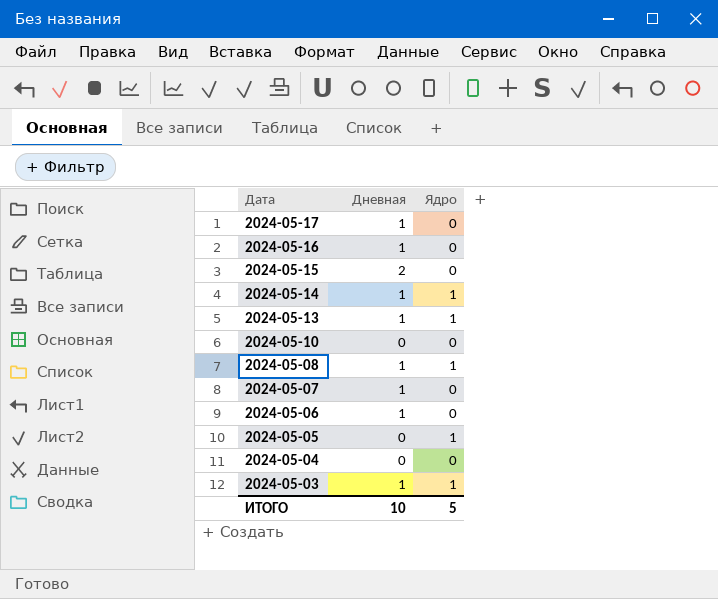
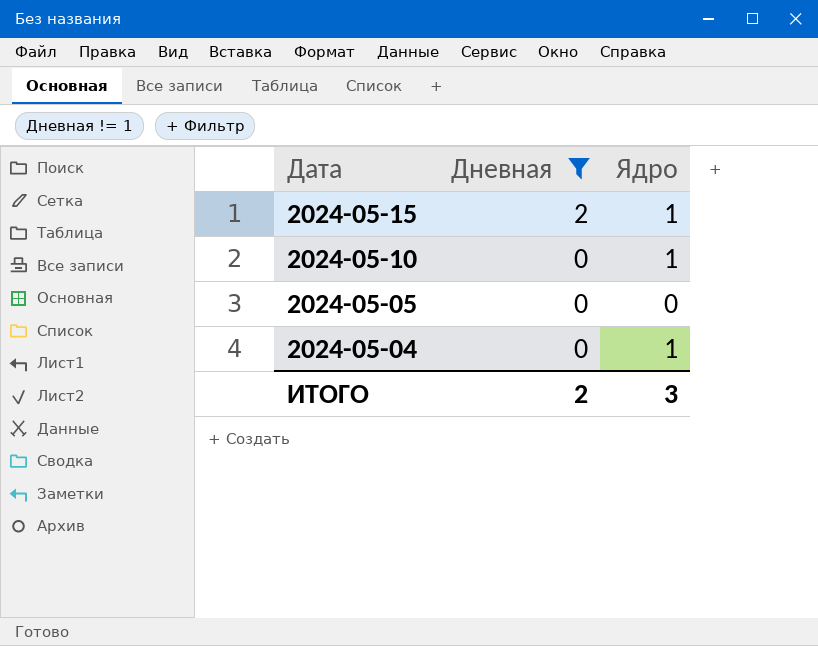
filter: none -> Дневная != 1
2024-05-15 | Ядро: 0 -> 1
2024-05-10 | Ядро: 0 -> 1
2024-05-05 | Ядро: 1 -> 0
2024-05-04 | Ядро: 0 -> 1
ИТОГО | Дневная: 10 -> 2
ИТОГО | Ядро: 5 -> 3

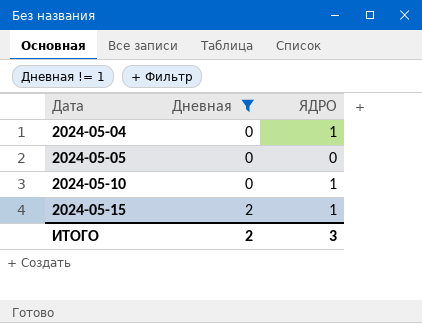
row order: Дата descending -> Дата ascending
column name: Ядро -> ЯДРО

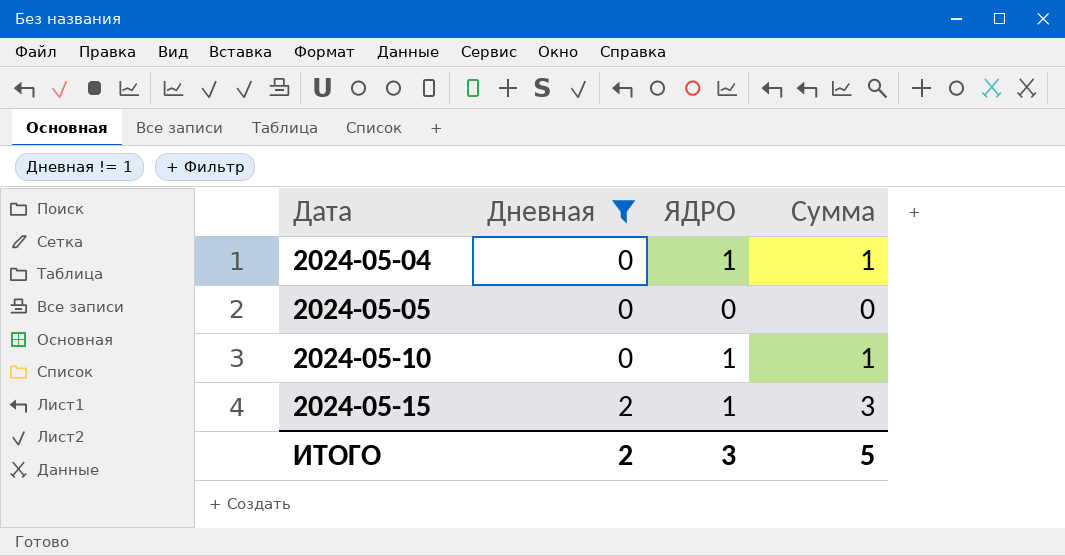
column Сумма | formula: none -> [Дневная] + [ЯДРО]

